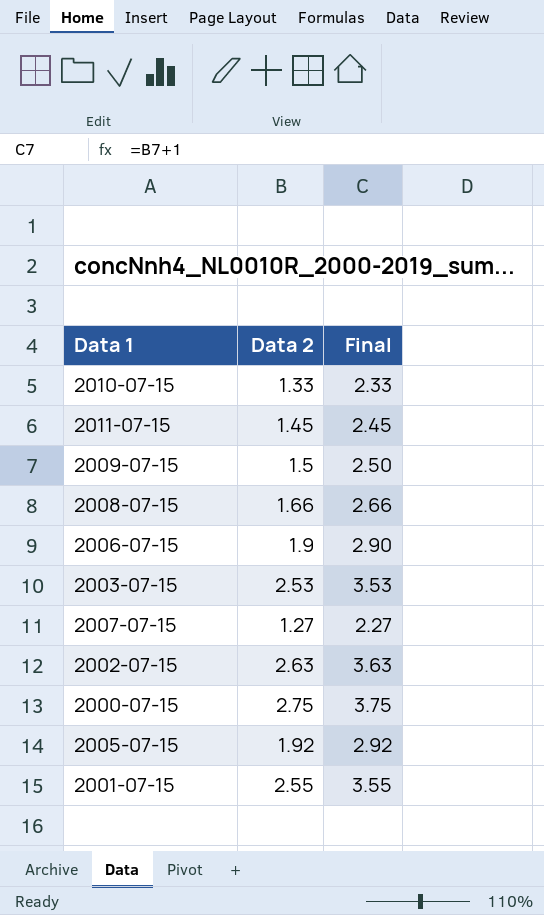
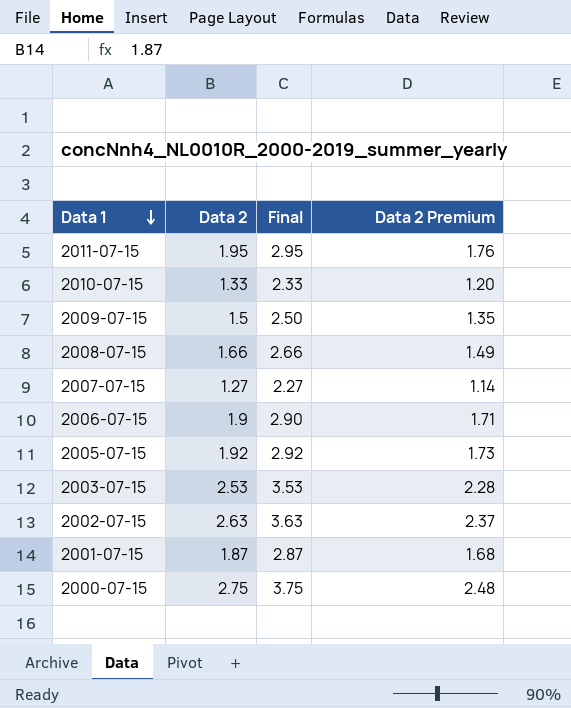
row order: none -> Data 1 descending
column Data 2 Premium | formula: none -> [Data 2] * 0.9
2011-07-15 | Data 2: 1.45 -> 1.95
2011-07-15 | Final: 2.45 -> 2.95
2001-07-15 | Data 2: 2.55 -> 1.87
2001-07-15 | Final: 3.55 -> 2.87

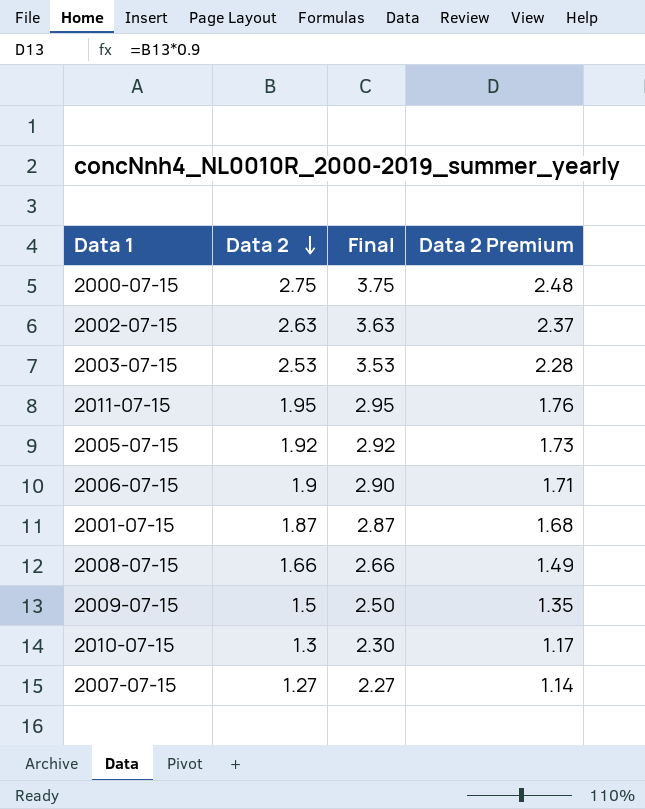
row order: Data 1 descending -> Data 2 descending
2010-07-15 | Data 2: 1.33 -> 1.3
2010-07-15 | Final: 2.33 -> 2.30
2010-07-15 | Data 2 Premium: 1.20 -> 1.17

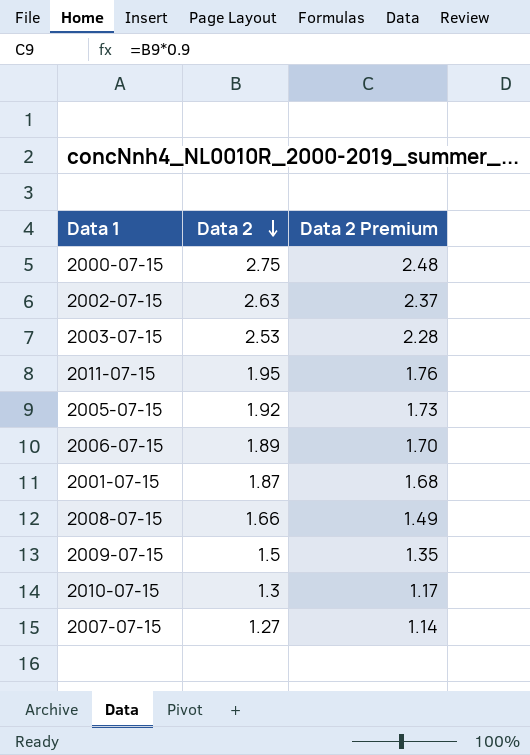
column Final | formula: [Data 2] + 1 -> none
2006-07-15 | Data 2: 1.9 -> 1.89
2006-07-15 | Data 2 Premium: 1.71 -> 1.70

